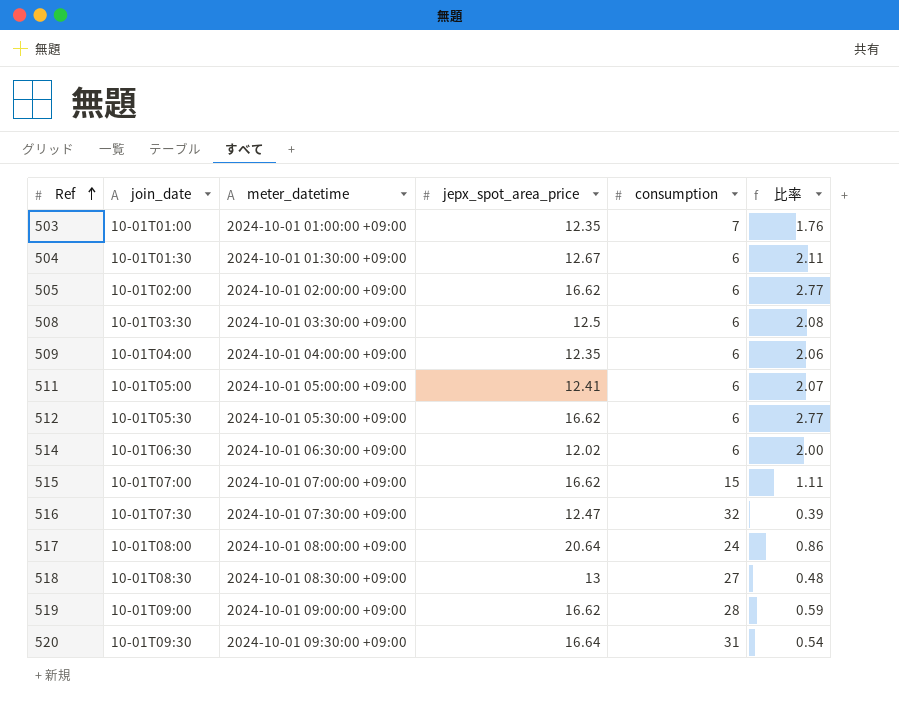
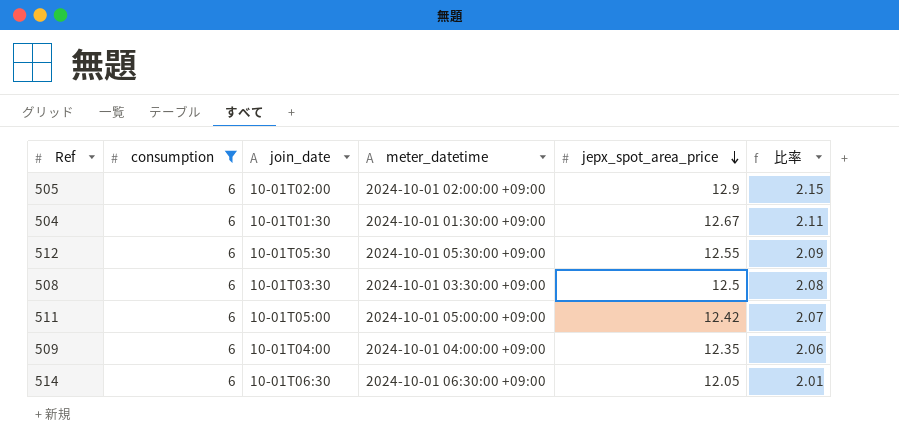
filter: none -> consumption = 6
row order: Ref ascending -> jepx_spot_area_price descending
column consumption | position: 5 -> 2
505 | jepx_spot_area_price: 16.62 -> 12.9
505 | 比率: 2.77 -> 2.15
512 | jepx_spot_area_price: 16.62 -> 12.55
512 | 比率: 2.77 -> 2.09
511 | jepx_spot_area_price: 12.41 -> 12.42
514 | jepx_spot_area_price: 12.02 -> 12.05
514 | 比率: 2.00 -> 2.01

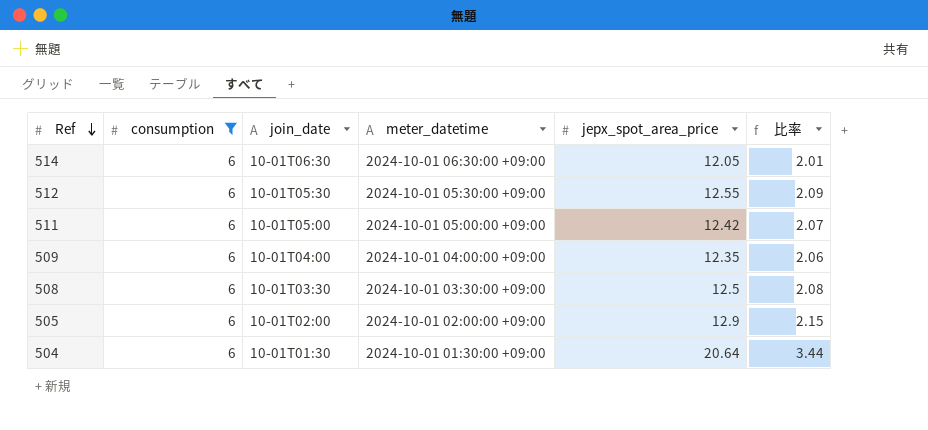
row order: jepx_spot_area_price descending -> Ref descending
504 | jepx_spot_area_price: 12.67 -> 20.64
504 | 比率: 2.11 -> 3.44

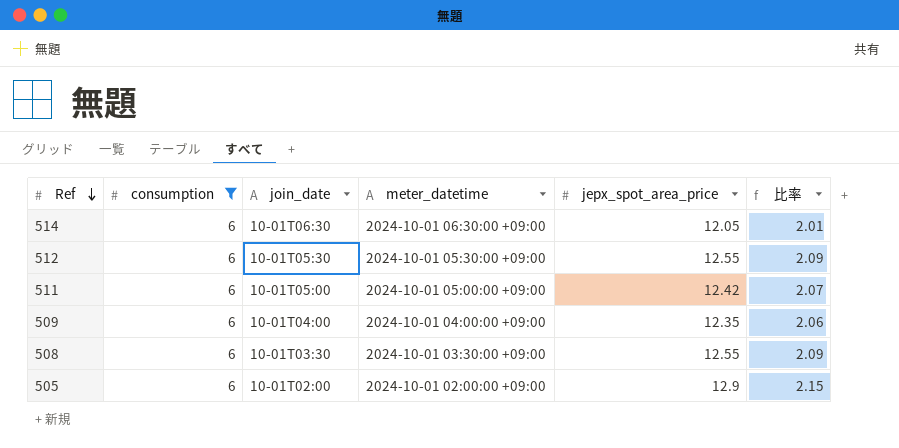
row 504: 6 | 10-01T01:30 | 2024-10-01 01:30:00 +09:00 | 20.64 | 3.44 -> none
508 | jepx_spot_area_price: 12.5 -> 12.55
508 | 比率: 2.08 -> 2.09

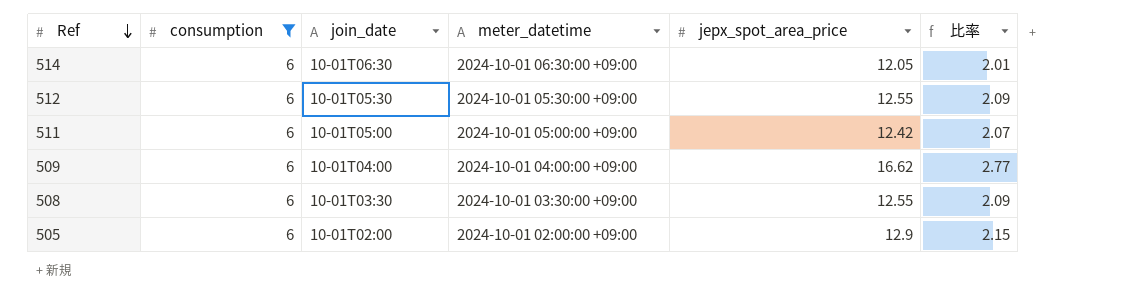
509 | jepx_spot_area_price: 12.35 -> 16.62
509 | 比率: 2.06 -> 2.77

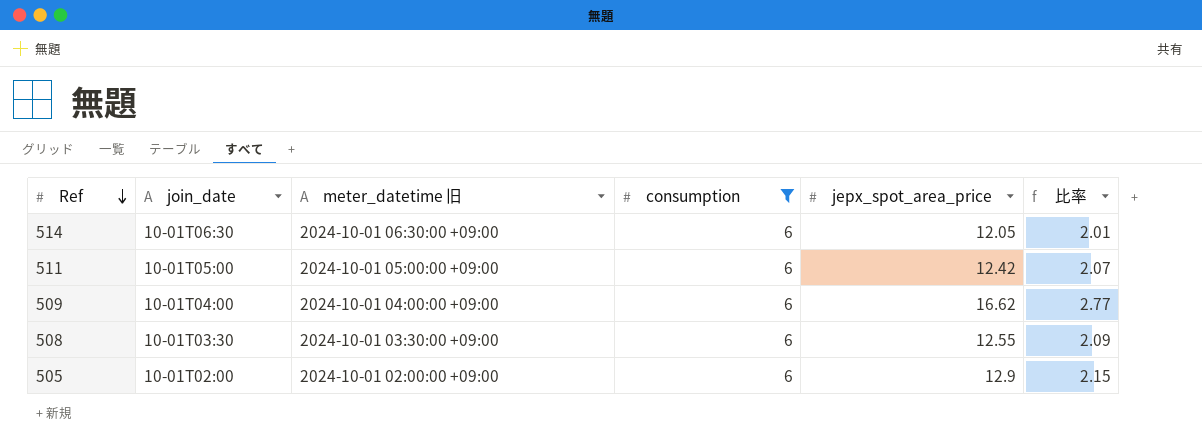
column name: meter_datetime -> meter_datetime 旧
column consumption | position: 2 -> 4
row 512: 6 | 10-01T05:30 | 2024-10-01 05:30:00 +09:00 | 12.55 | 2.09 -> none

